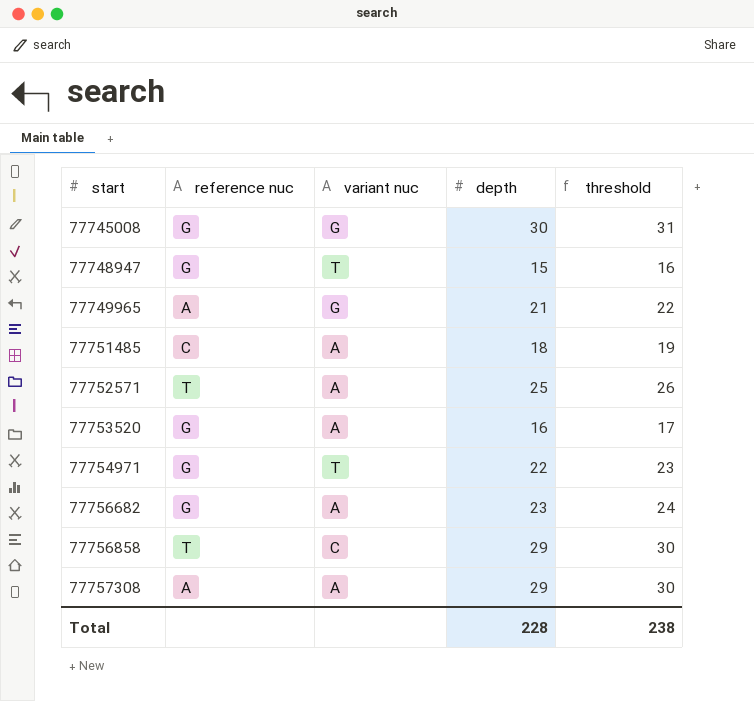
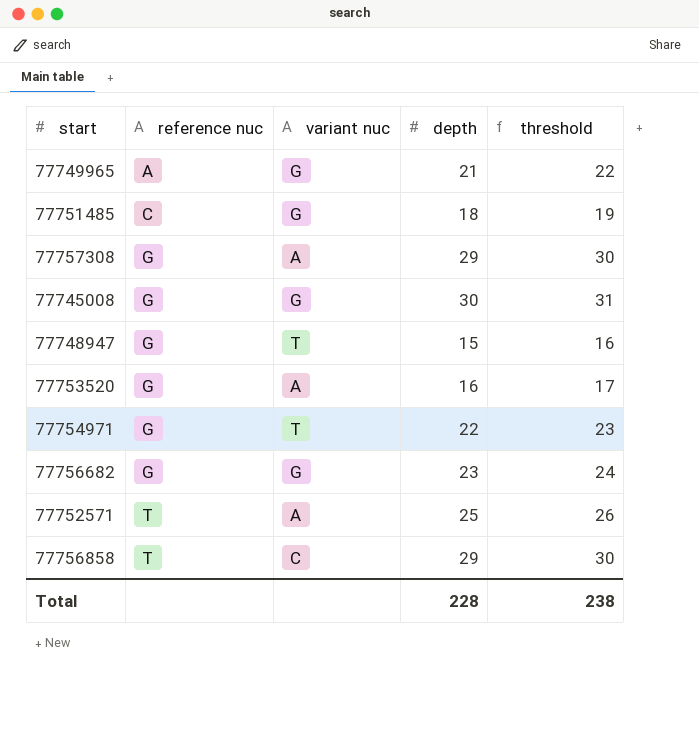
row order: start ascending -> reference nuc ascending
77751485 | variant nuc: A -> G
77757308 | reference nuc: A -> G
77756682 | variant nuc: A -> G

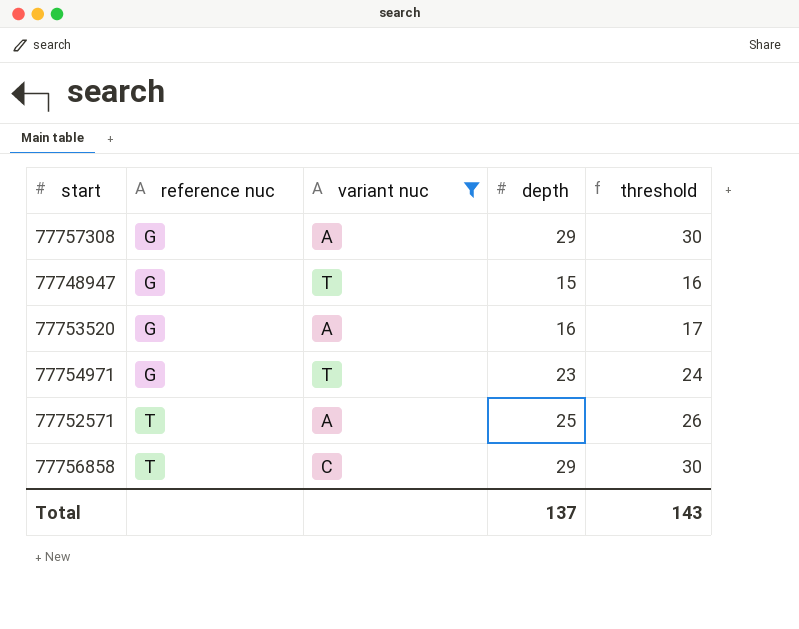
filter: none -> variant nuc != G
77754971 | depth: 22 -> 23
77754971 | threshold: 23 -> 24
Total | depth: 228 -> 137
Total | threshold: 238 -> 143

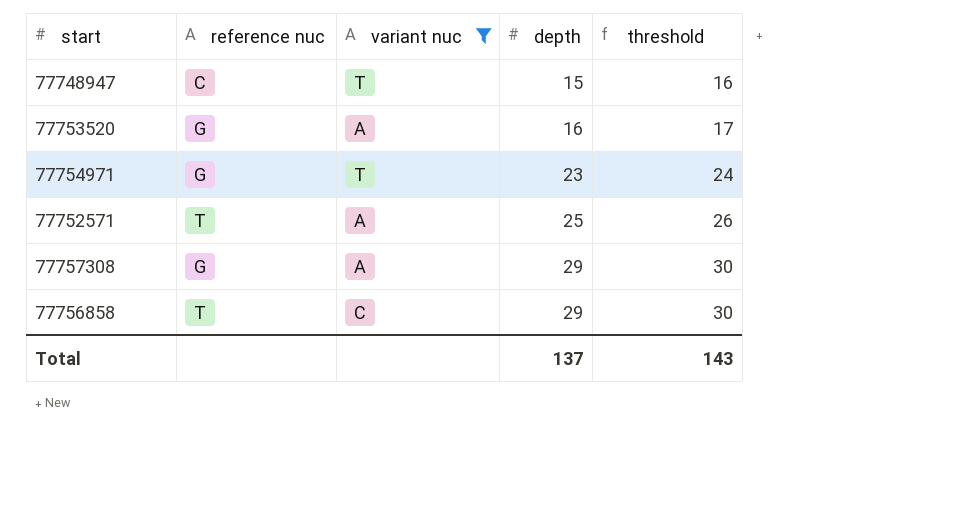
row order: reference nuc ascending -> depth ascending
77748947 | reference nuc: G -> C

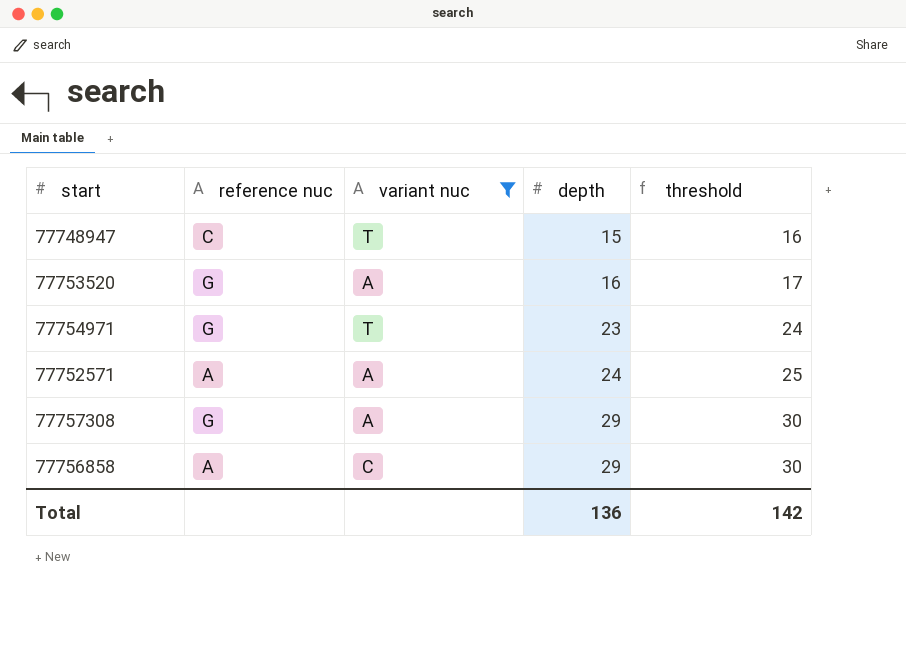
77752571 | reference nuc: T -> A
77752571 | depth: 25 -> 24
77752571 | threshold: 26 -> 25
77756858 | reference nuc: T -> A
Total | depth: 137 -> 136
Total | threshold: 143 -> 142

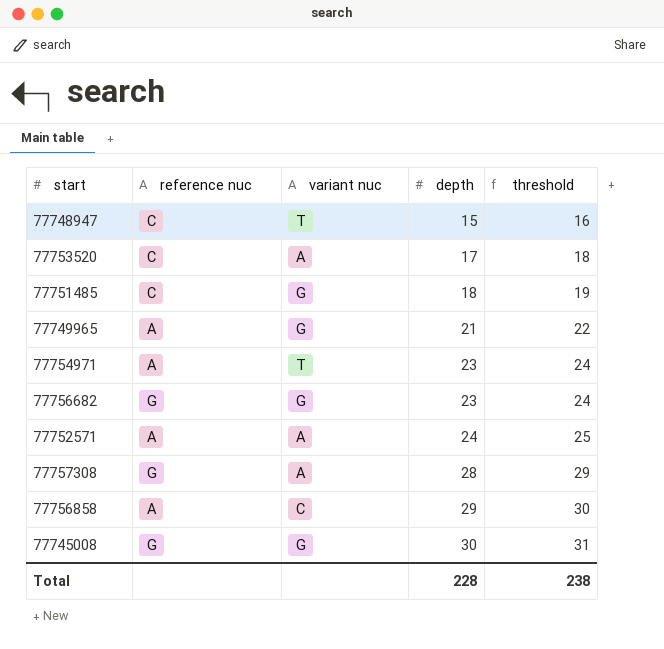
filter: variant nuc != G -> none
77753520 | reference nuc: G -> C
77753520 | depth: 16 -> 17
77753520 | threshold: 17 -> 18
77754971 | reference nuc: G -> A
77757308 | depth: 29 -> 28
77757308 | threshold: 30 -> 29
Total | depth: 136 -> 228
Total | threshold: 142 -> 238

